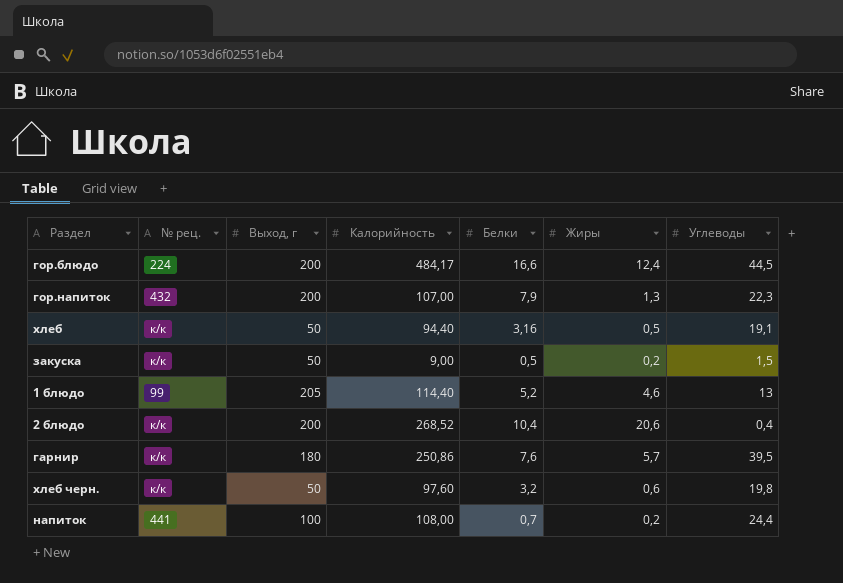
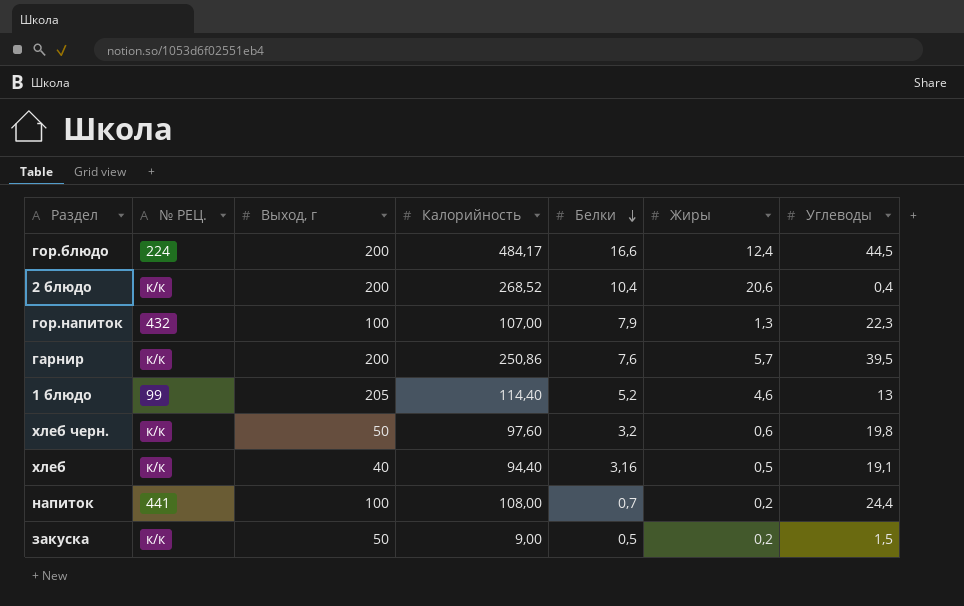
row order: none -> Белки descending
column name: № рец. -> № РЕЦ.
гор.напиток | Выход, г: 200 -> 100
гарнир | Выход, г: 180 -> 200
хлеб | Выход, г: 50 -> 40

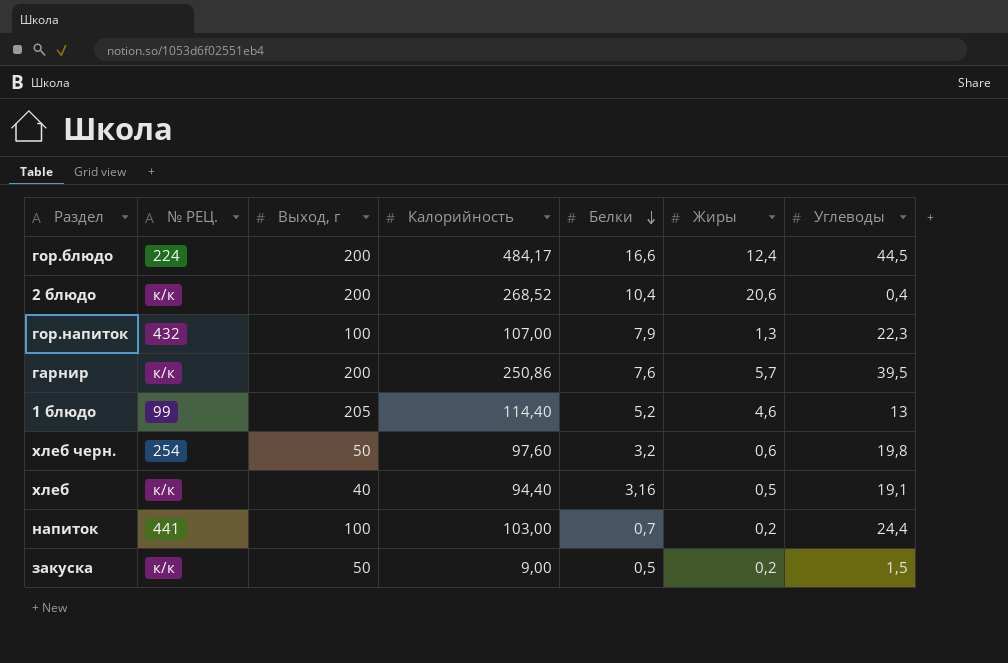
хлеб черн. | № РЕЦ.: к/к -> 254
напиток | Калорийность: 108,00 -> 103,00

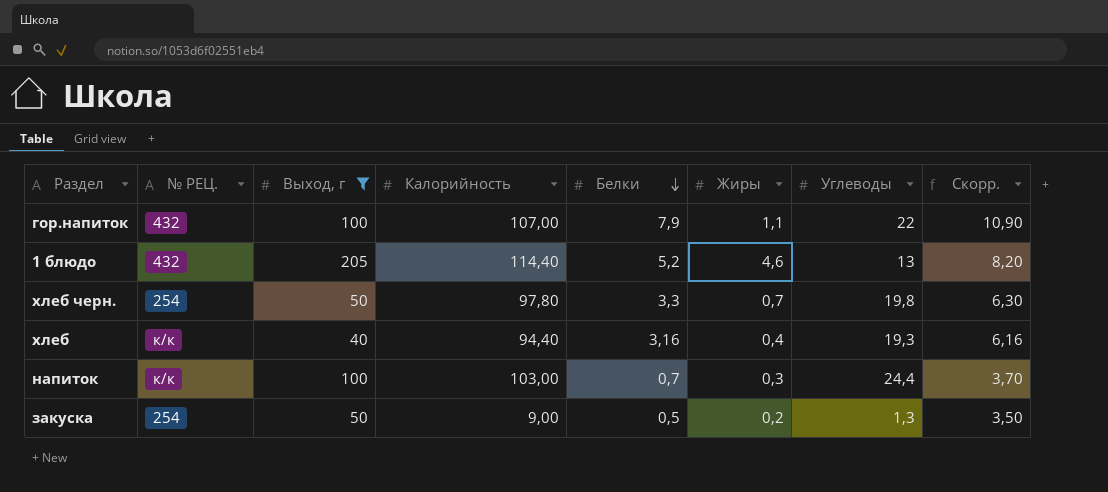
filter: none -> Выход, г != 200
column Скорр. | formula: none -> [Белки] + 3
гор.напиток | Жиры: 1,3 -> 1,1
гор.напиток | Углеводы: 22,3 -> 22
1 блюдо | № РЕЦ.: 99 -> 432
хлеб черн. | Калорийность: 97,60 -> 97,80
хлеб черн. | Белки: 3,2 -> 3,3
хлеб черн. | Жиры: 0,6 -> 0,7
хлеб | Жиры: 0,5 -> 0,4
хлеб | Углеводы: 19,1 -> 19,3
напиток | № РЕЦ.: 441 -> к/к
напиток | Жиры: 0,2 -> 0,3
закуска | № РЕЦ.: к/к -> 254
закуска | Углеводы: 1,5 -> 1,3

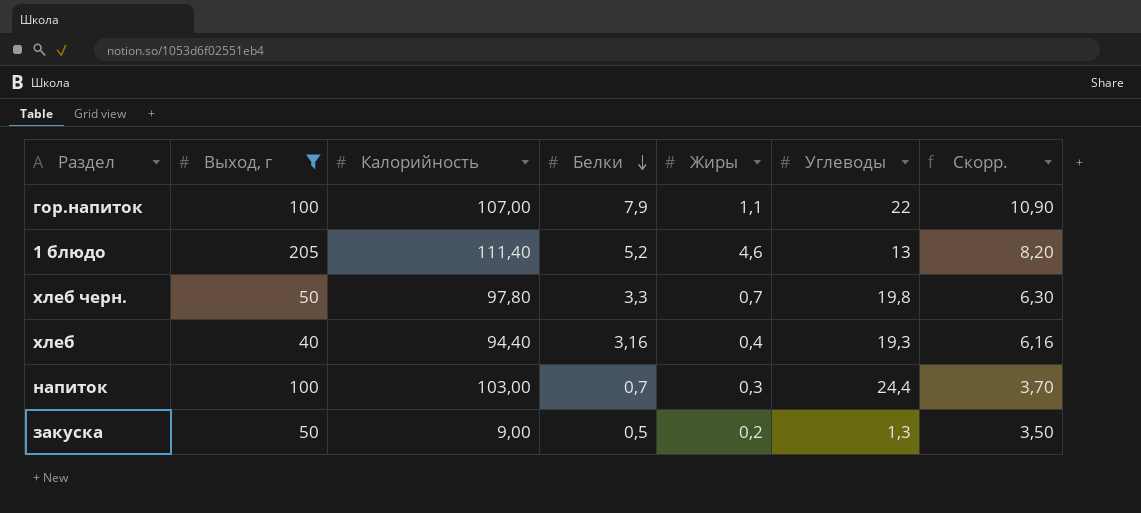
column № РЕЦ. | position: 2 -> none
1 блюдо | Калорийность: 114,40 -> 111,40

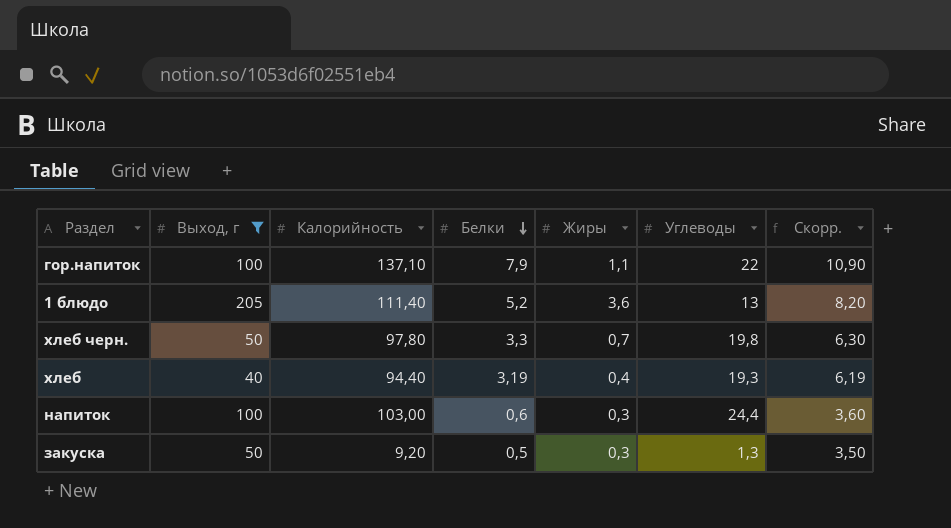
гор.напиток | Калорийность: 107,00 -> 137,10
1 блюдо | Жиры: 4,6 -> 3,6
хлеб | Белки: 3,16 -> 3,19
хлеб | Скорр.: 6,16 -> 6,19
напиток | Белки: 0,7 -> 0,6
напиток | Скорр.: 3,70 -> 3,60
закуска | Калорийность: 9,00 -> 9,20
закуска | Жиры: 0,2 -> 0,3

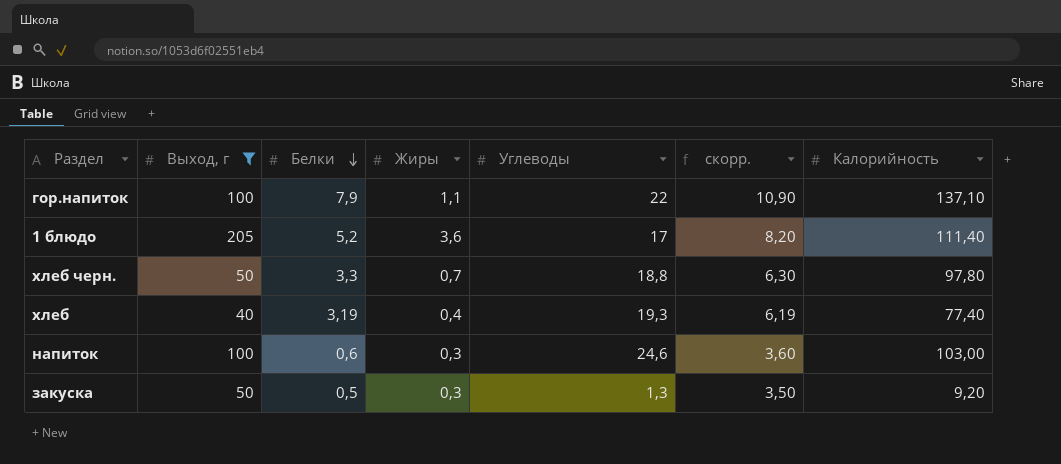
column name: Скорр. -> скорр.
column Калорийность | position: 3 -> 7
1 блюдо | Углеводы: 13 -> 17
хлеб черн. | Углеводы: 19,8 -> 18,8
хлеб | Калорийность: 94,40 -> 77,40
напиток | Углеводы: 24,4 -> 24,6

